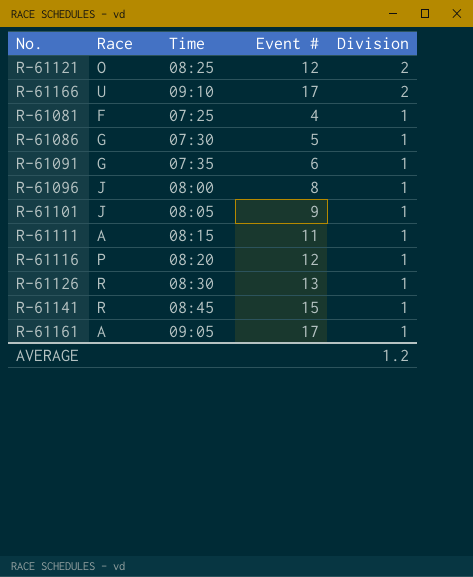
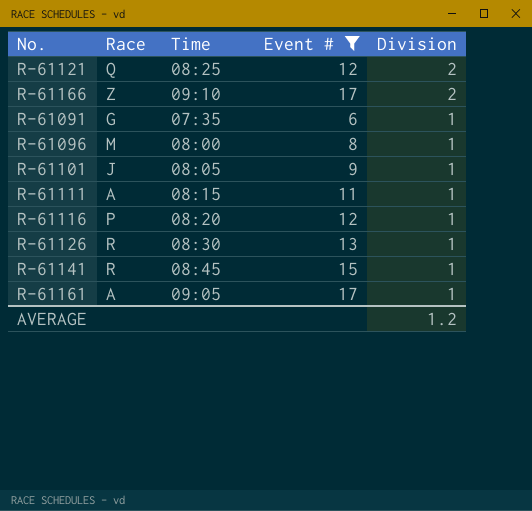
filter: none -> Event # >= 6
R-61121 | Race: O -> Q
R-61166 | Race: U -> Z
R-61096 | Race: J -> M

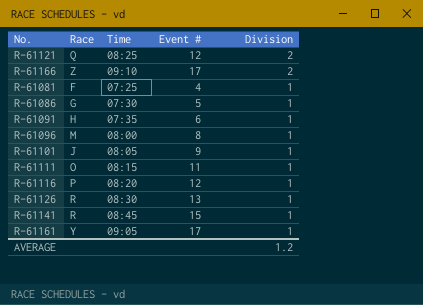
filter: Event # >= 6 -> none
R-61091 | Race: G -> H
R-61111 | Race: A -> O
R-61161 | Race: A -> Y

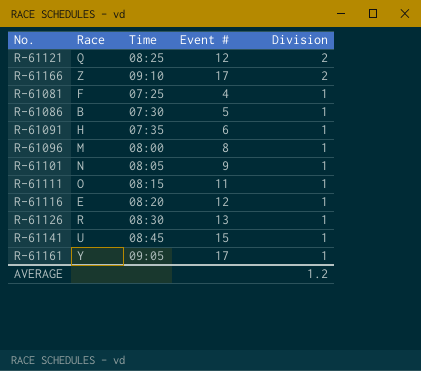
R-61086 | Race: G -> B
R-61101 | Race: J -> N
R-61116 | Race: P -> E
R-61141 | Race: R -> U

